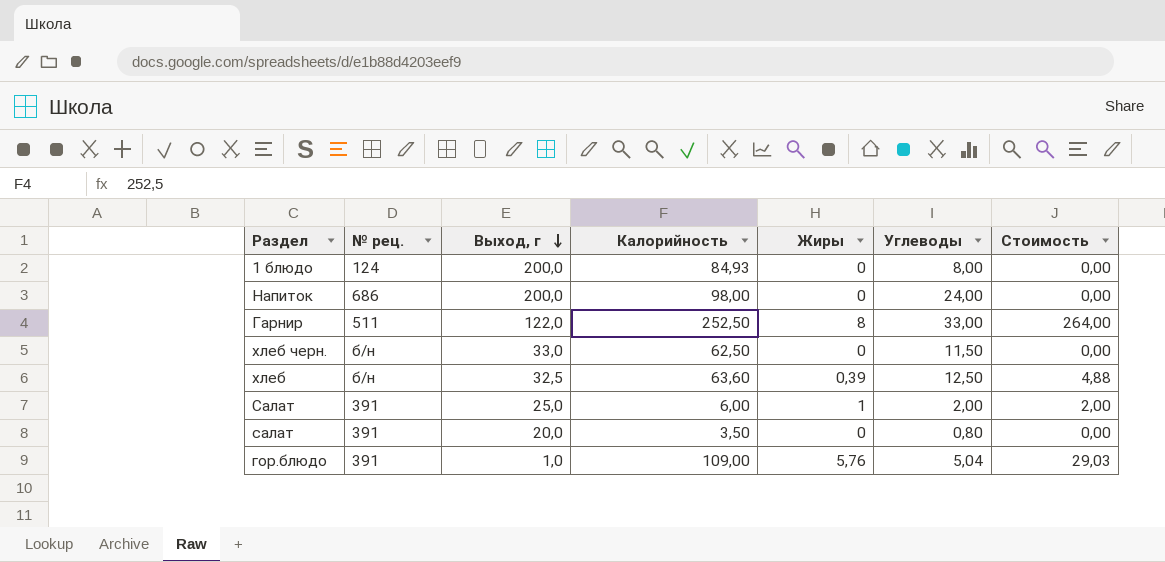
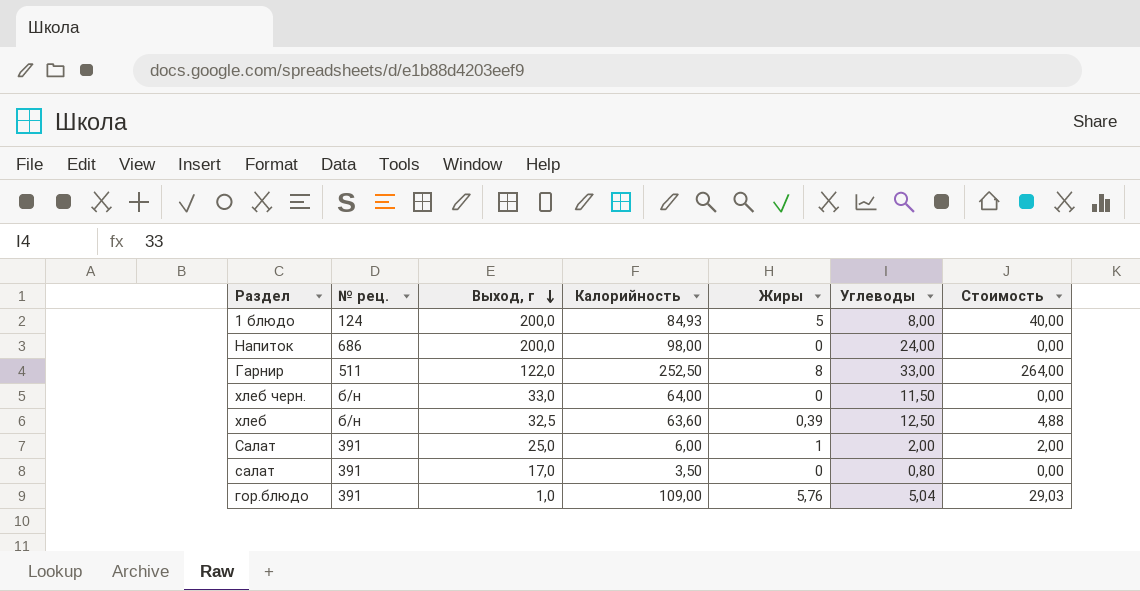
1 блюдо | Жиры: 0 -> 5
1 блюдо | Стоимость: 0,00 -> 40,00
хлеб черн. | Калорийность: 62,50 -> 64,00
салат | Выход, г: 20,0 -> 17,0

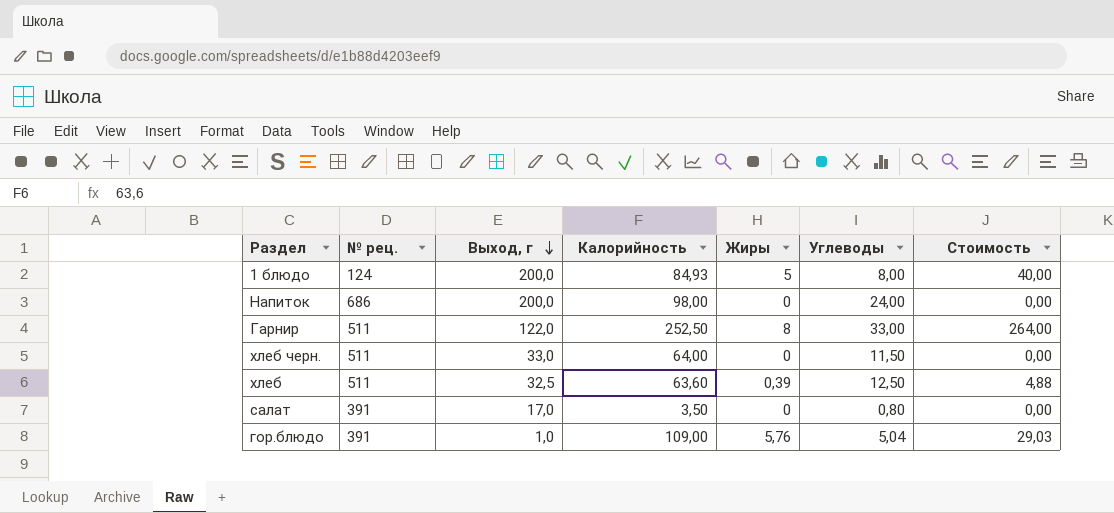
row Салат: 391 | 25,0 | 6,00 | 1 | 2,00 | 2,00 -> none
хлеб черн. | № рец.: б/н -> 511
хлеб | № рец.: б/н -> 511

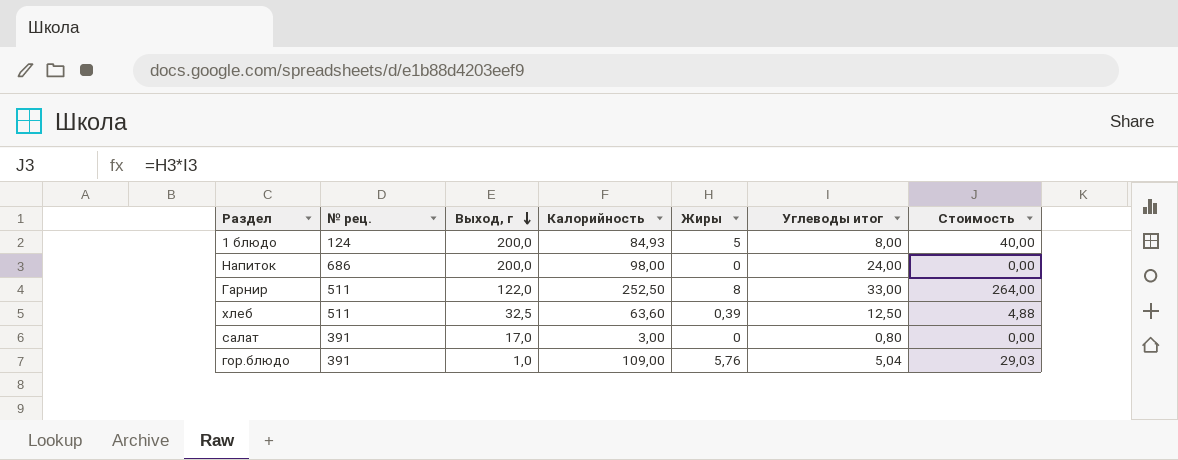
column name: Углеводы -> Углеводы итог
row хлеб черн.: 511 | 33,0 | 64,00 | 0 | 11,50 | 0,00 -> none
салат | Калорийность: 3,50 -> 3,00

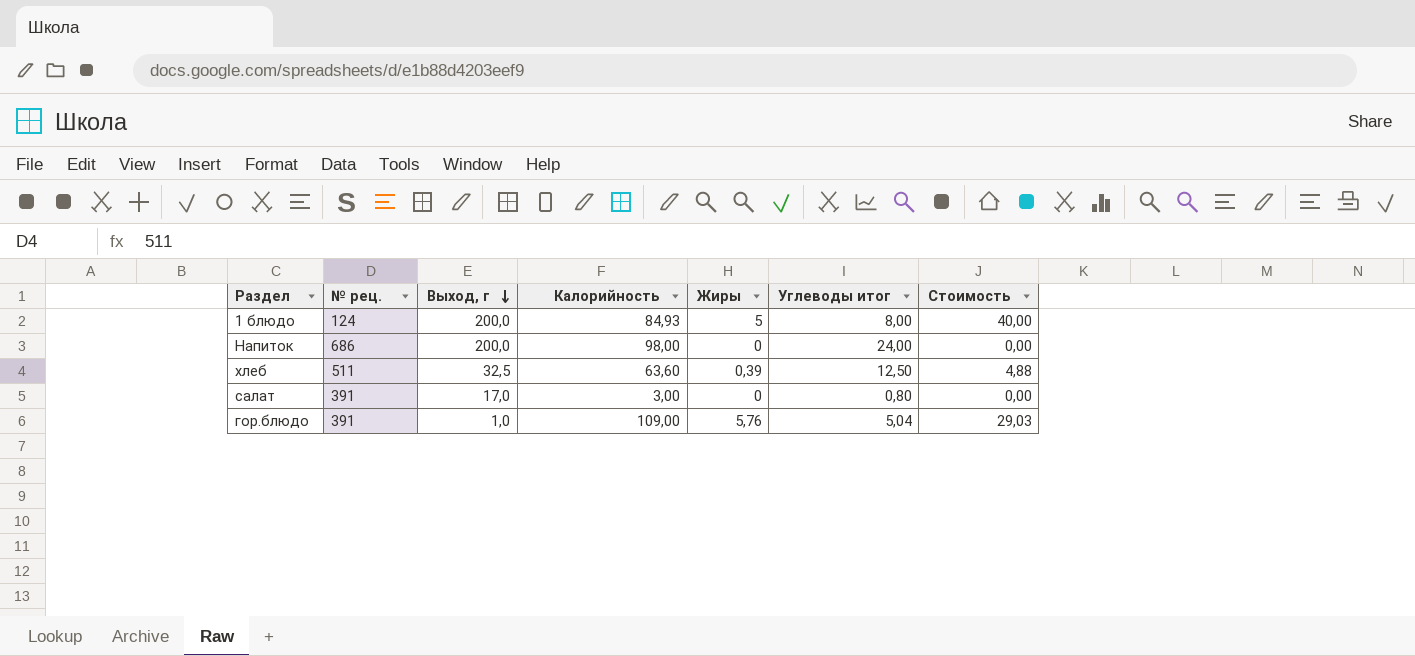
row Гарнир: 511 | 122,0 | 252,50 | 8 | 33,00 | 264,00 -> none

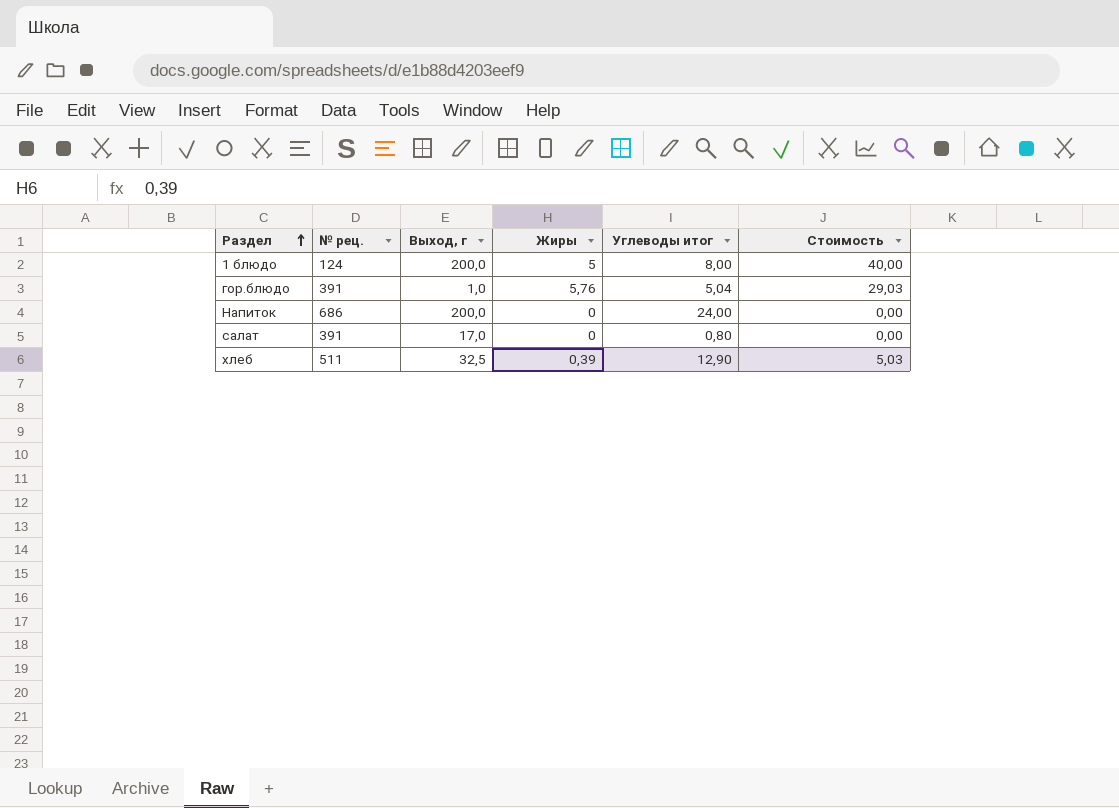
row order: Выход, г descending -> Раздел ascending
column Калорийность | position: 4 -> none
хлеб | Углеводы итог: 12,50 -> 12,90
хлеб | Стоимость: 4,88 -> 5,03

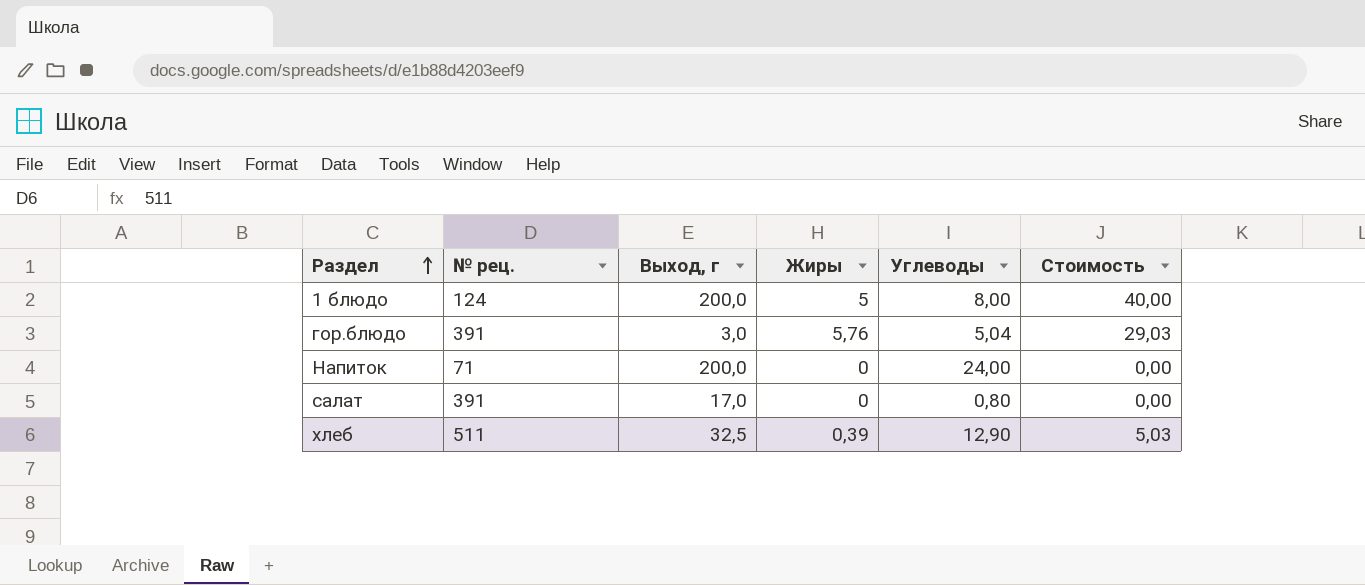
column name: Углеводы итог -> Углеводы
гор.блюдо | Выход, г: 1,0 -> 3,0
Напиток | № рец.: 686 -> 71

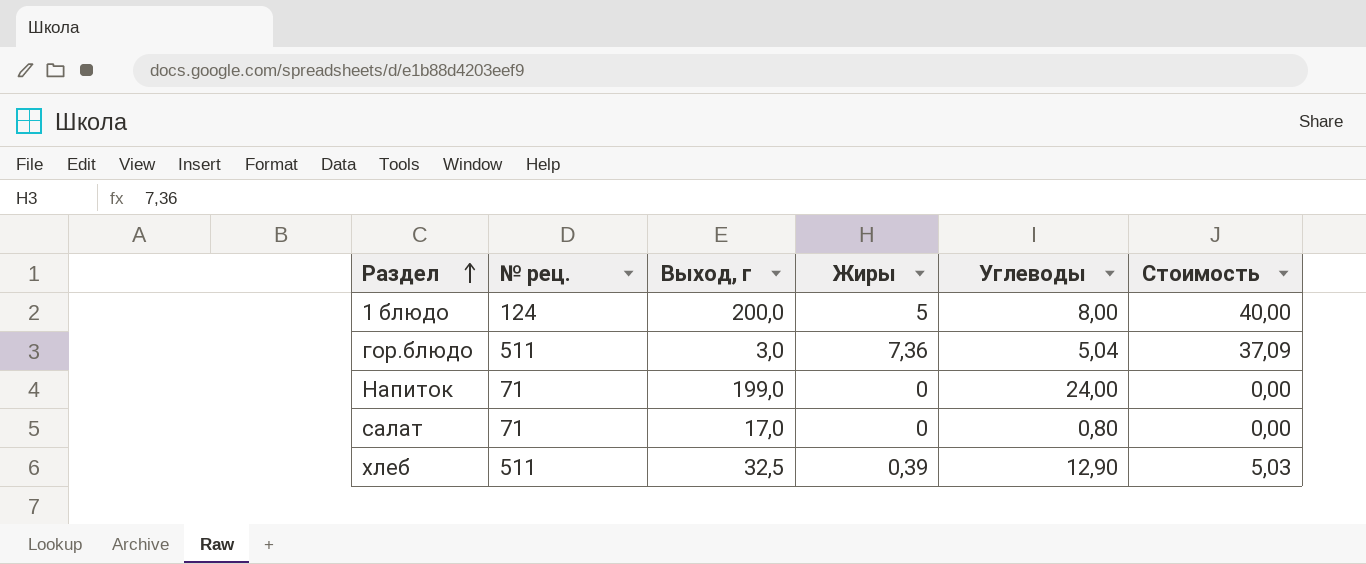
гор.блюдо | № рец.: 391 -> 511
гор.блюдо | Жиры: 5,76 -> 7,36
гор.блюдо | Стоимость: 29,03 -> 37,09
Напиток | Выход, г: 200,0 -> 199,0
салат | № рец.: 391 -> 71

